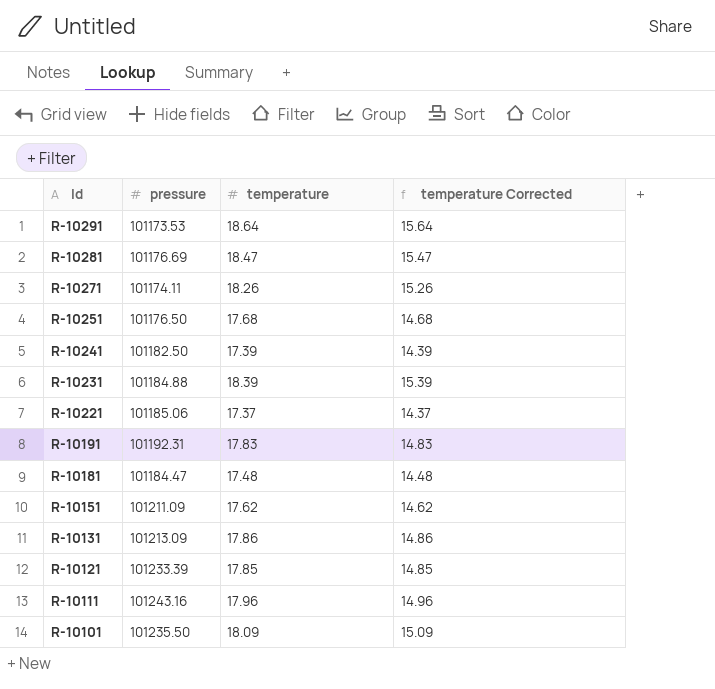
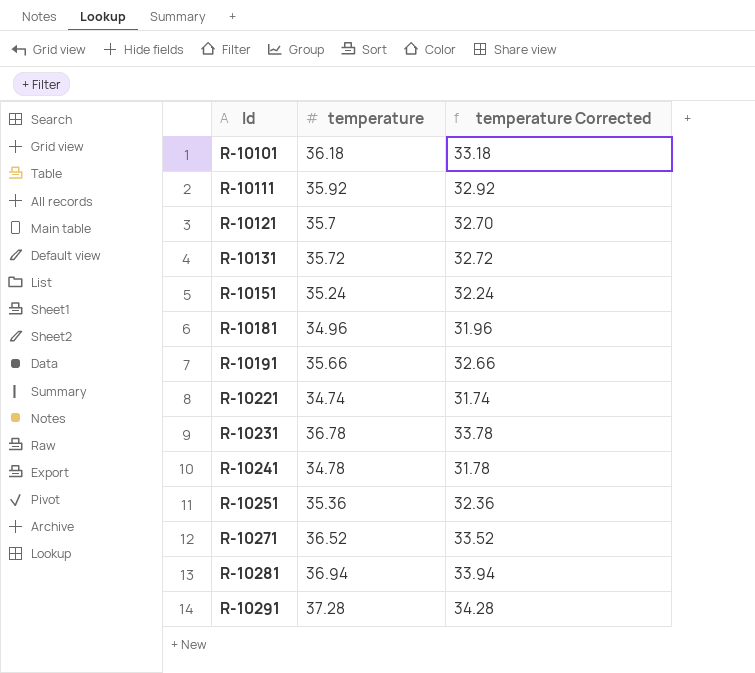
row order: Id descending -> Id ascending
column pressure | position: 2 -> none
R-10101 | temperature: 18.09 -> 36.18
R-10101 | temperature Corrected: 15.09 -> 33.18
R-10111 | temperature: 17.96 -> 35.92
R-10111 | temperature Corrected: 14.96 -> 32.92
R-10121 | temperature: 17.85 -> 35.7
R-10121 | temperature Corrected: 14.85 -> 32.70
R-10131 | temperature: 17.86 -> 35.72
R-10131 | temperature Corrected: 14.86 -> 32.72
R-10151 | temperature: 17.62 -> 35.24
R-10151 | temperature Corrected: 14.62 -> 32.24
R-10181 | temperature: 17.48 -> 34.96
R-10181 | temperature Corrected: 14.48 -> 31.96
R-10191 | temperature: 17.83 -> 35.66
R-10191 | temperature Corrected: 14.83 -> 32.66
R-10221 | temperature: 17.37 -> 34.74
R-10221 | temperature Corrected: 14.37 -> 31.74
R-10231 | temperature: 18.39 -> 36.78
R-10231 | temperature Corrected: 15.39 -> 33.78
R-10241 | temperature: 17.39 -> 34.78
R-10241 | temperature Corrected: 14.39 -> 31.78
R-10251 | temperature: 17.68 -> 35.36
R-10251 | temperature Corrected: 14.68 -> 32.36
R-10271 | temperature: 18.26 -> 36.52
R-10271 | temperature Corrected: 15.26 -> 33.52
R-10281 | temperature: 18.47 -> 36.94
R-10281 | temperature Corrected: 15.47 -> 33.94
R-10291 | temperature: 18.64 -> 37.28
R-10291 | temperature Corrected: 15.64 -> 34.28

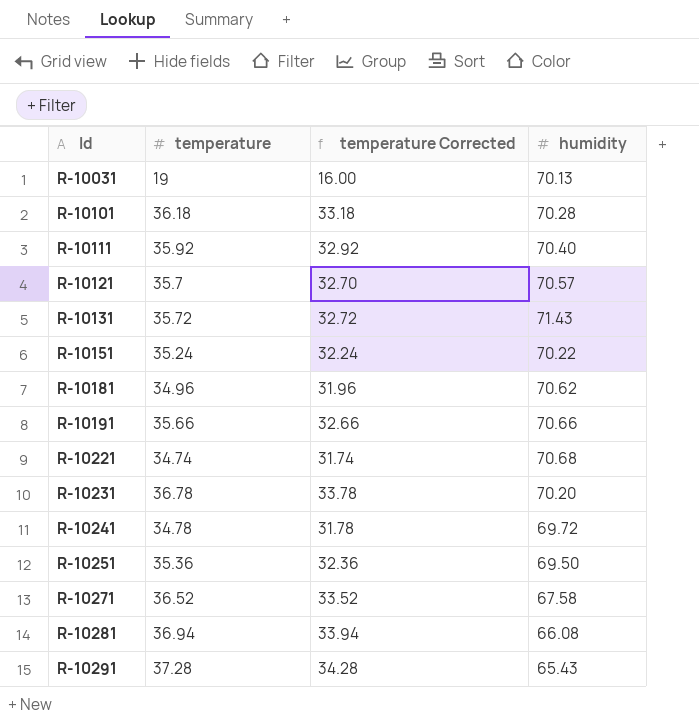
column humidity | position: none -> 4
row R-10031: none -> 19 | 16.00 | 70.13

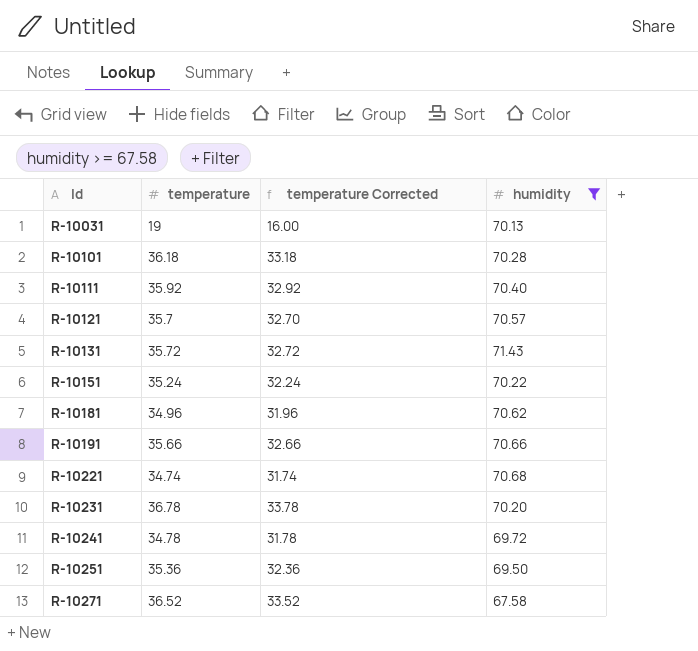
filter: none -> humidity >= 67.58

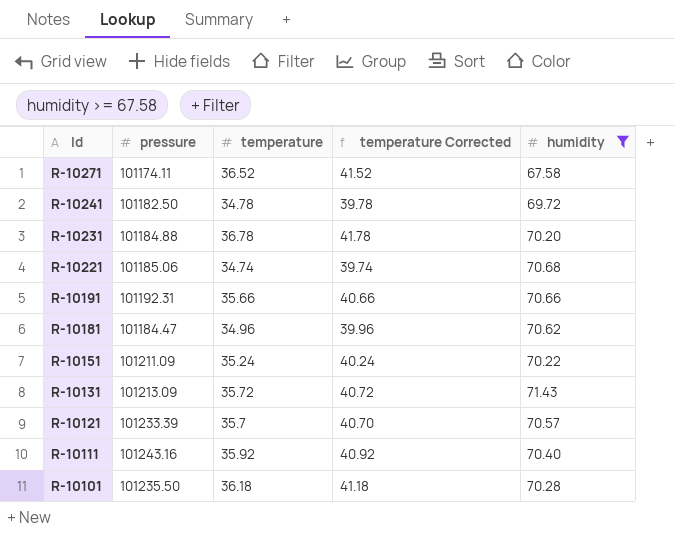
row order: Id ascending -> Id descending
column pressure | position: none -> 2
column temperature Corrected | formula: [temperature] - 3 -> [temperature] + 5
row R-10031: 19 | 16.00 | 70.13 -> none
row R-10251: 35.36 | 32.36 | 69.50 -> none

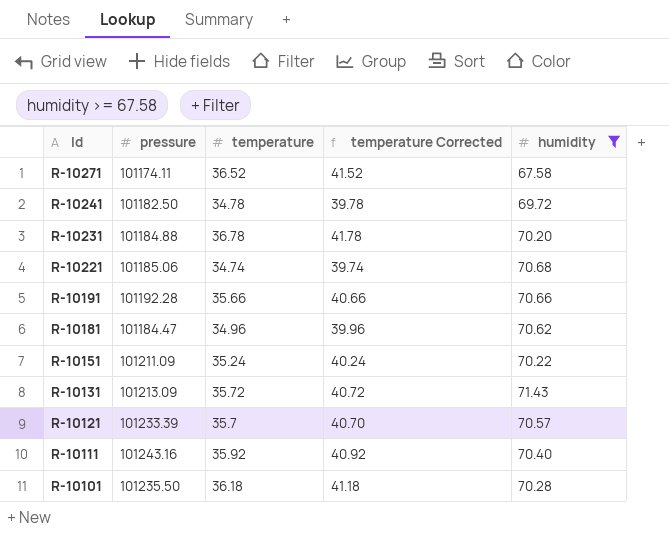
R-10191 | pressure: 101192.31 -> 101192.28

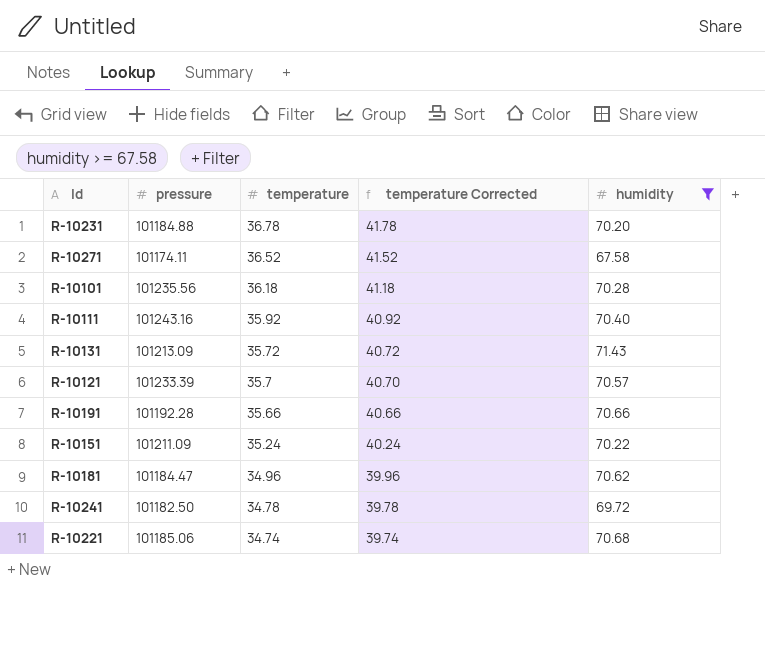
row order: Id descending -> temperature descending
R-10101 | pressure: 101235.50 -> 101235.56

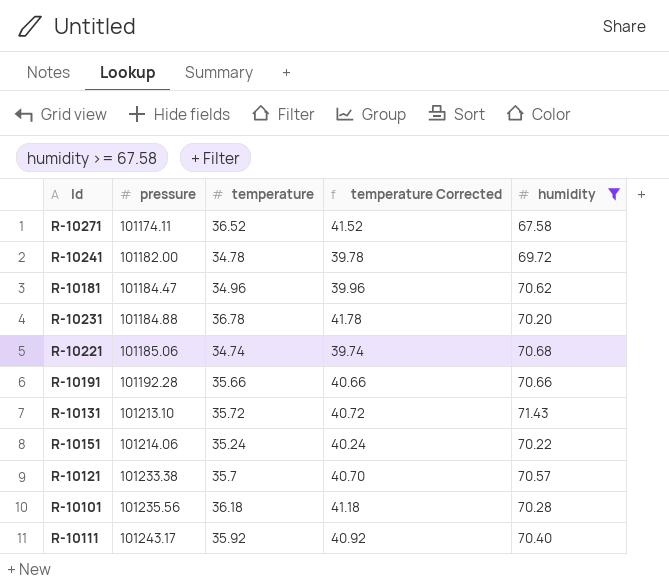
row order: temperature descending -> pressure ascending
R-10241 | pressure: 101182.50 -> 101182.00
R-10131 | pressure: 101213.09 -> 101213.10
R-10151 | pressure: 101211.09 -> 101214.06
R-10121 | pressure: 101233.39 -> 101233.38
R-10111 | pressure: 101243.16 -> 101243.17

